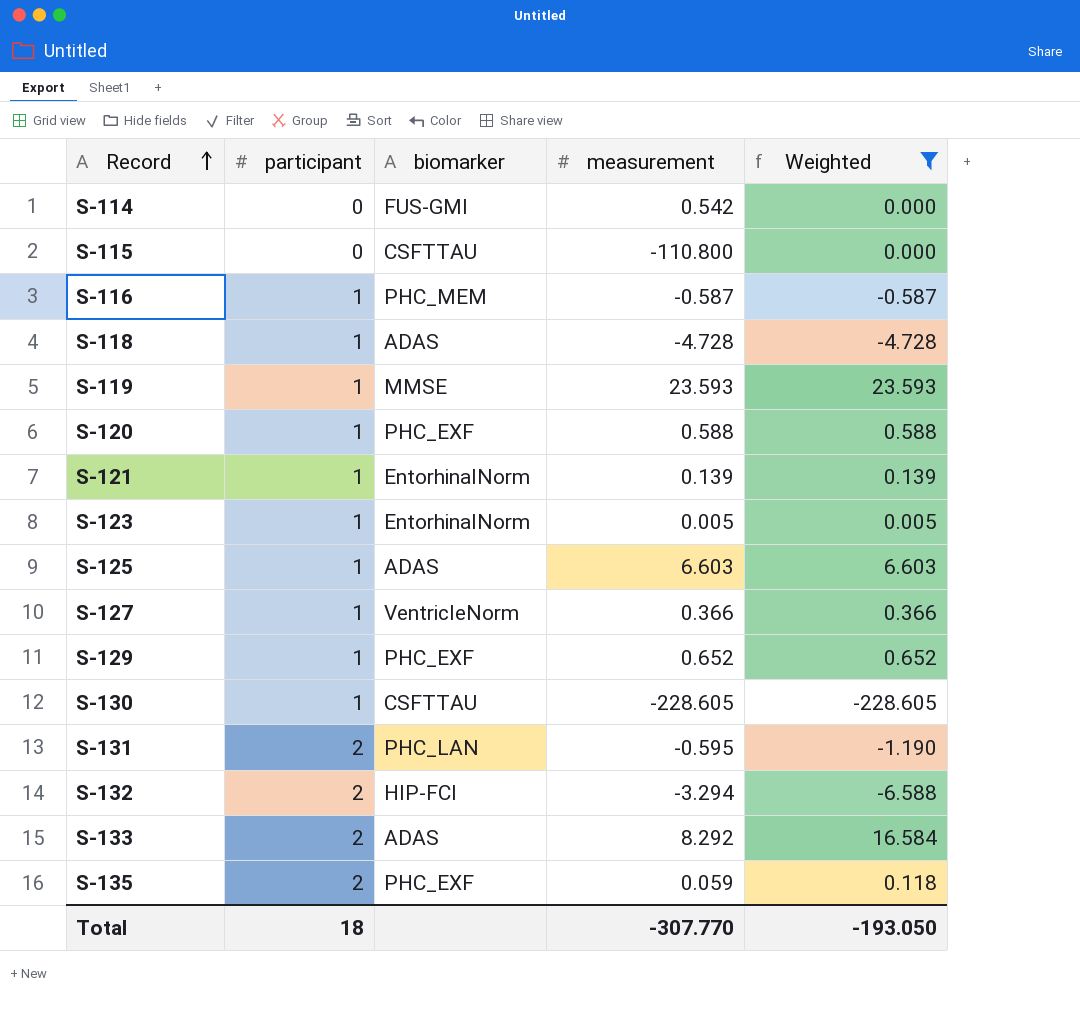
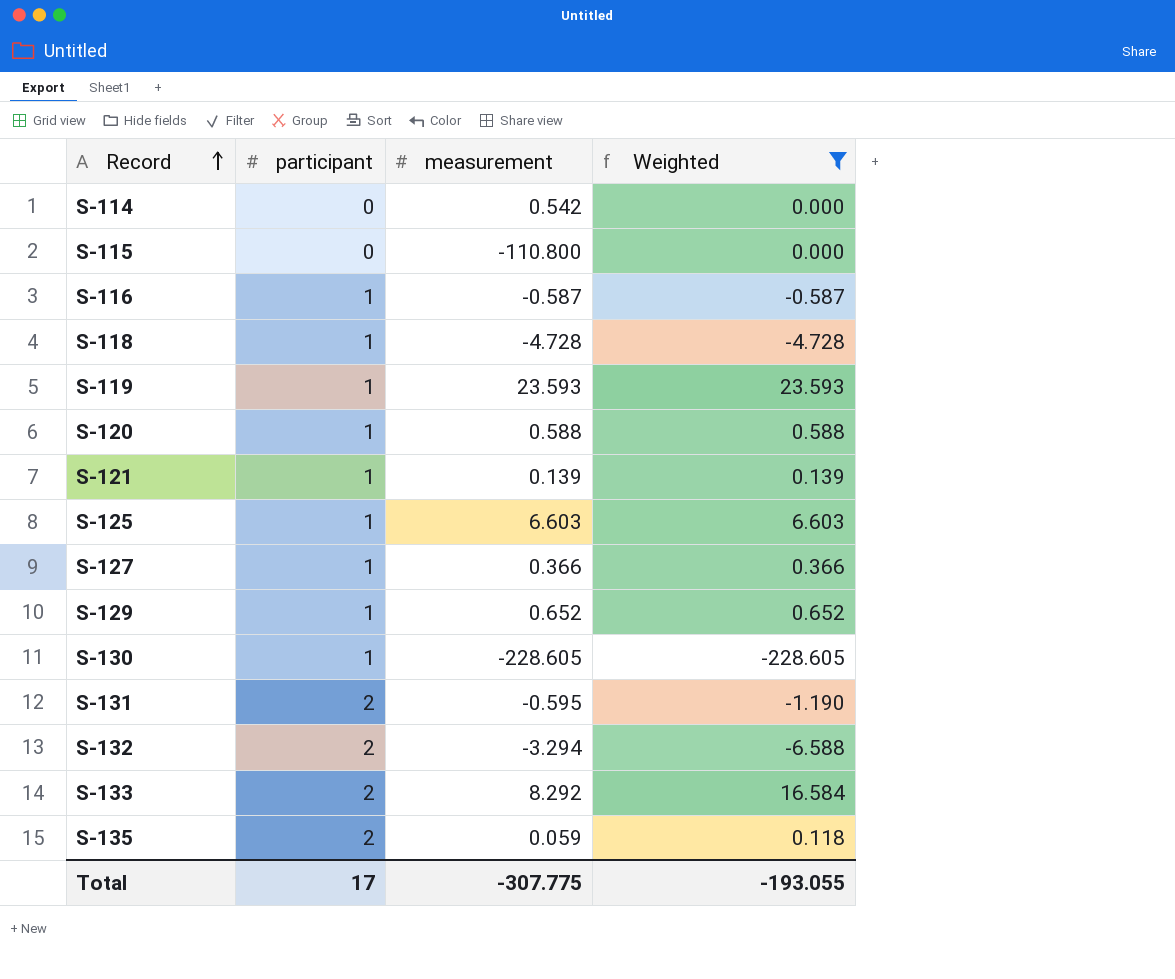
column biomarker | position: 3 -> none
row S-123: 1 | EntorhinalNorm | 0.005 | 0.005 -> none
Total | participant: 18 -> 17
Total | measurement: -307.770 -> -307.775
Total | Weighted: -193.050 -> -193.055

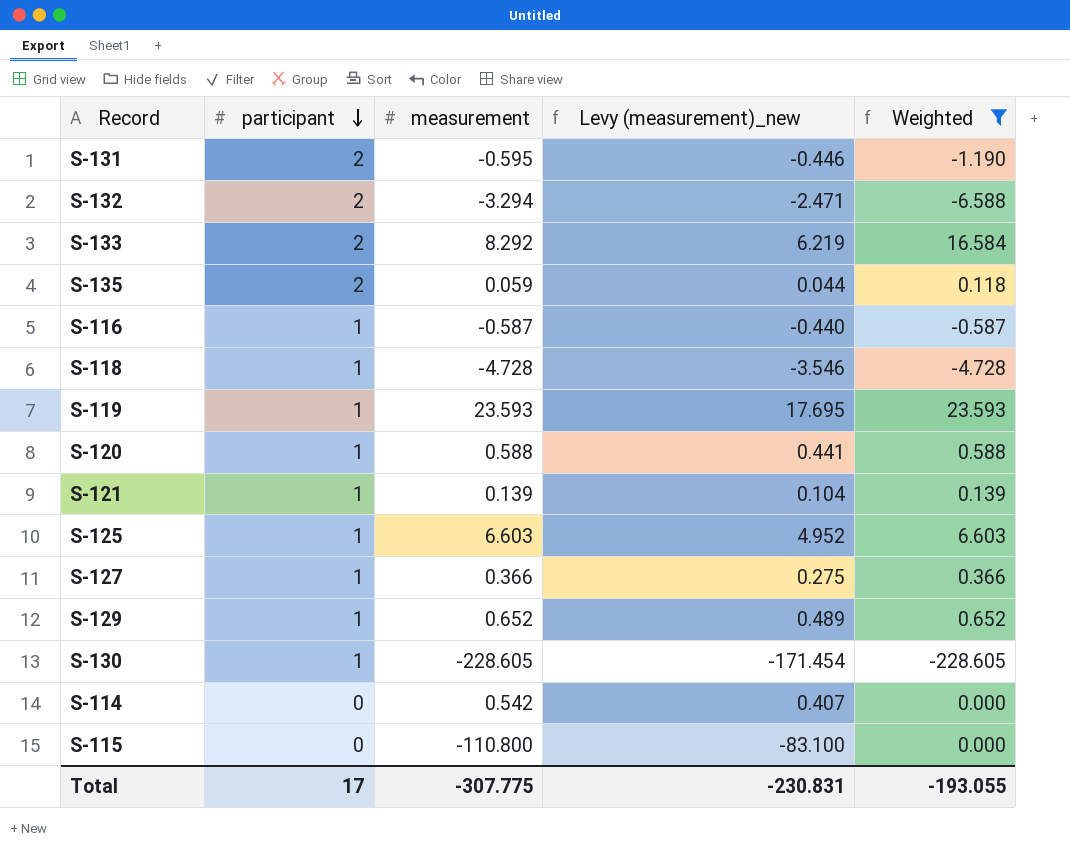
row order: Record ascending -> participant descending
column Levy (measurement)_new | formula: none -> [measurement] * 0.75

